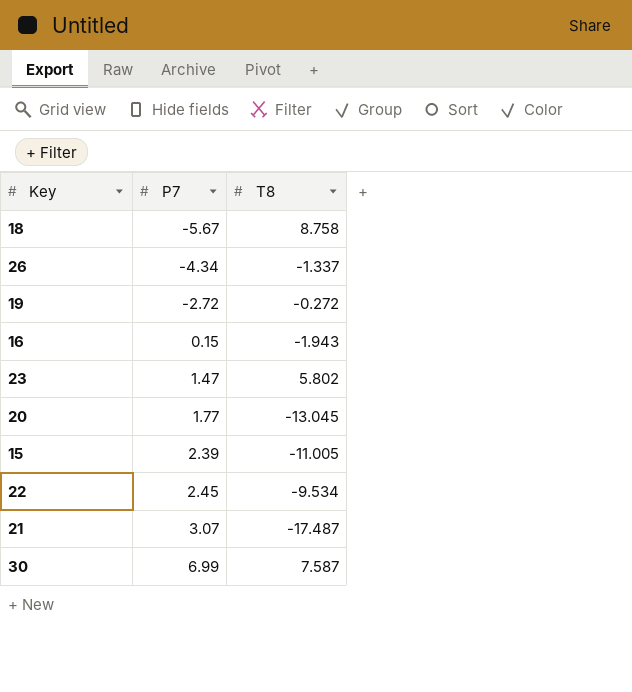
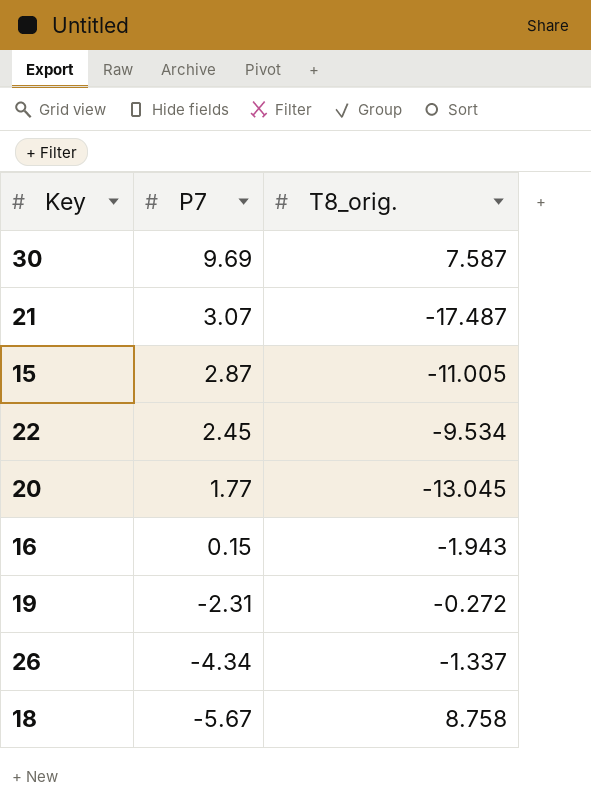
row order: P7 ascending -> P7 descending
column name: T8 -> T8_orig.
row 23: 1.47 | 5.802 -> none
30 | P7: 6.99 -> 9.69
15 | P7: 2.39 -> 2.87
19 | P7: -2.72 -> -2.31

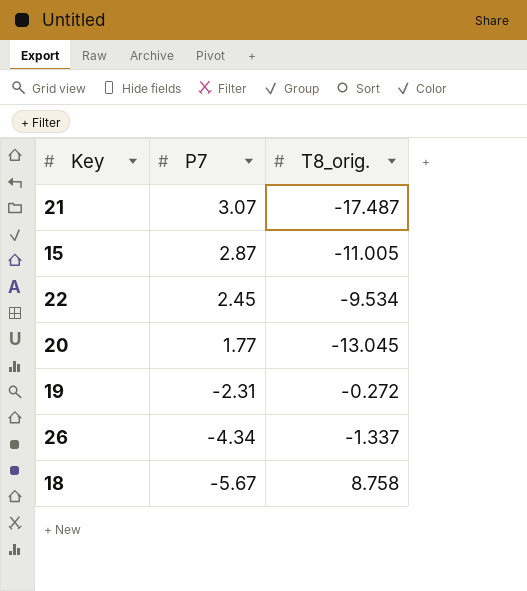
row 30: 9.69 | 7.587 -> none
row 16: 0.15 | -1.943 -> none

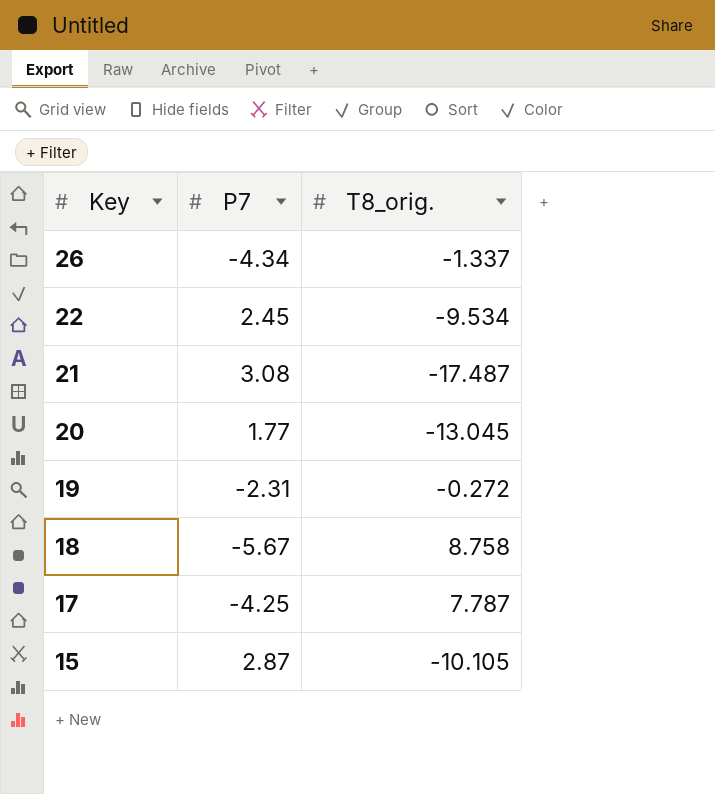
row order: P7 descending -> Key descending
21 | P7: 3.07 -> 3.08
row 17: none -> -4.25 | 7.787
15 | T8_orig.: -11.005 -> -10.105

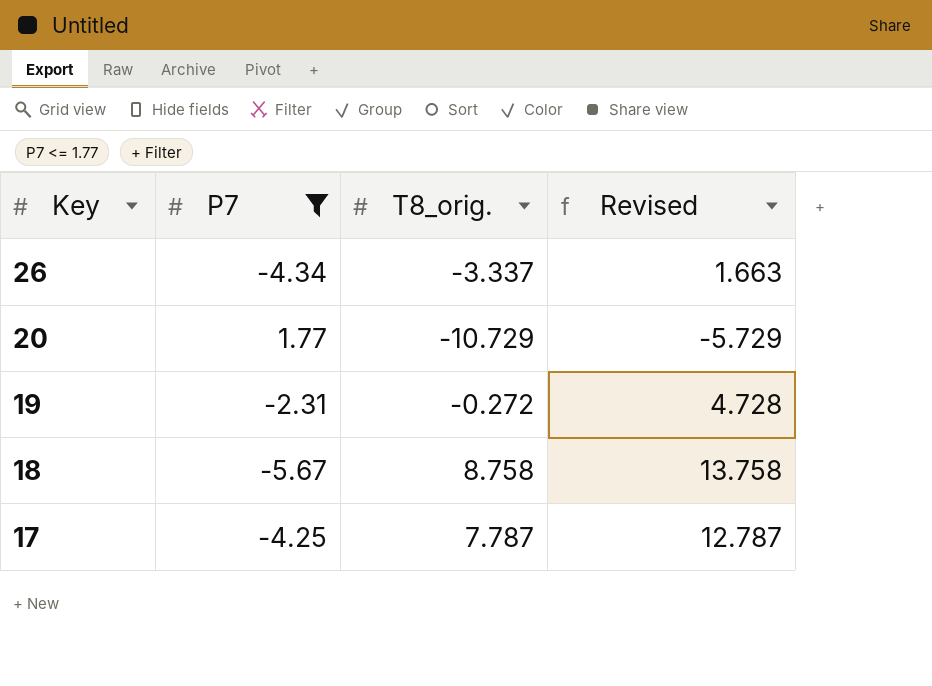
filter: none -> P7 <= 1.77
column Revised | formula: none -> [T8_orig.] + 5
26 | T8_orig.: -1.337 -> -3.337
20 | T8_orig.: -13.045 -> -10.729

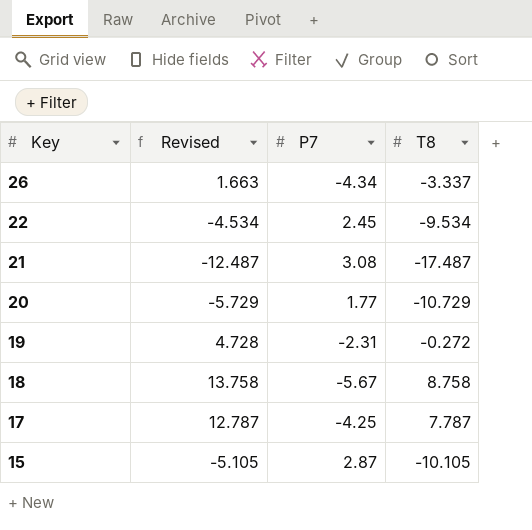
filter: P7 <= 1.77 -> none
column Revised | position: 4 -> 2
column name: T8_orig. -> T8

